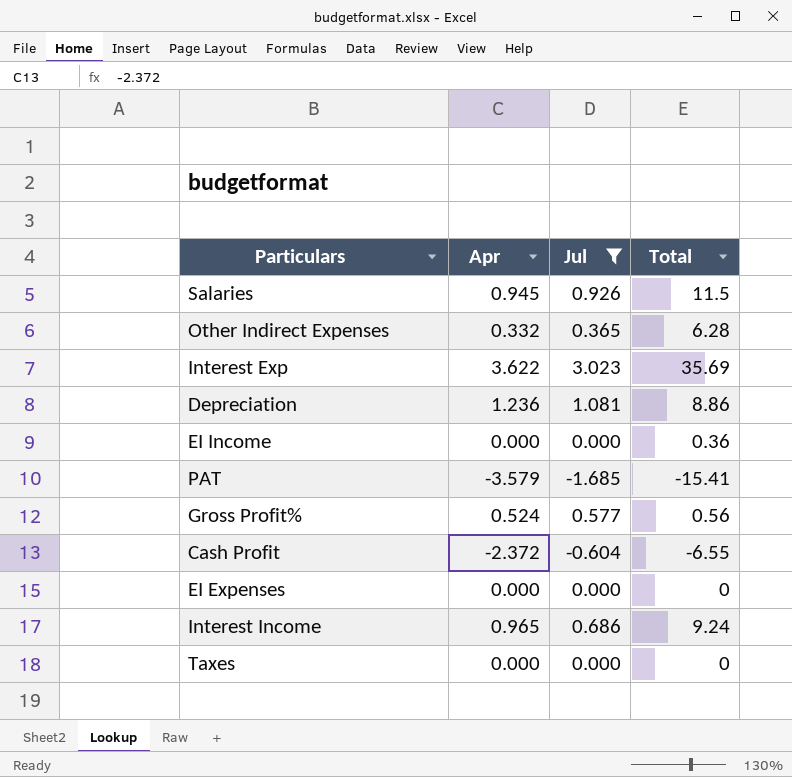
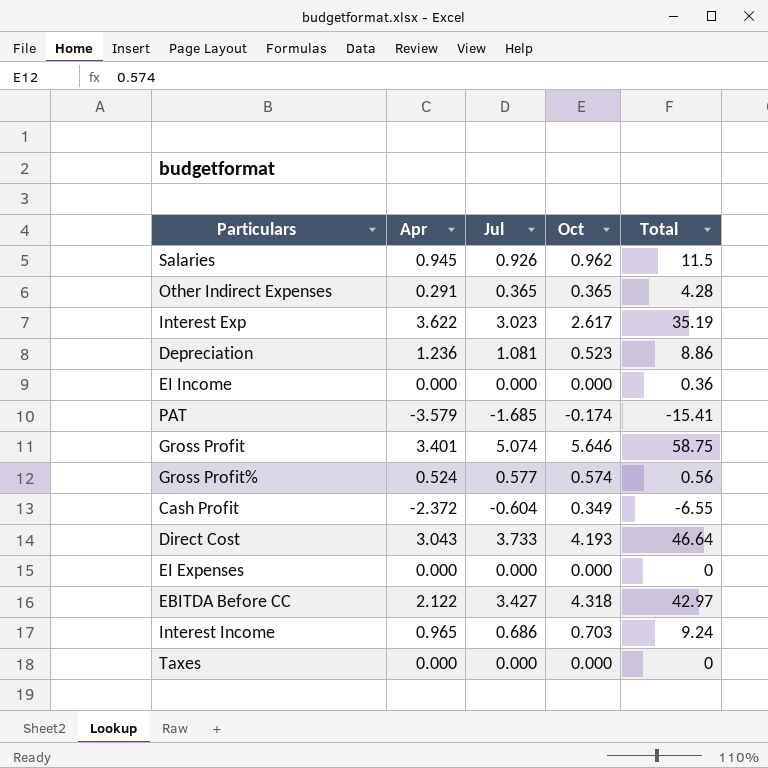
filter: Jul <= 3.023 -> none
column Oct | position: none -> 4
Other Indirect Expenses | Apr: 0.332 -> 0.291
Other Indirect Expenses | Total: 6.28 -> 4.28
Interest Exp | Total: 35.69 -> 35.19

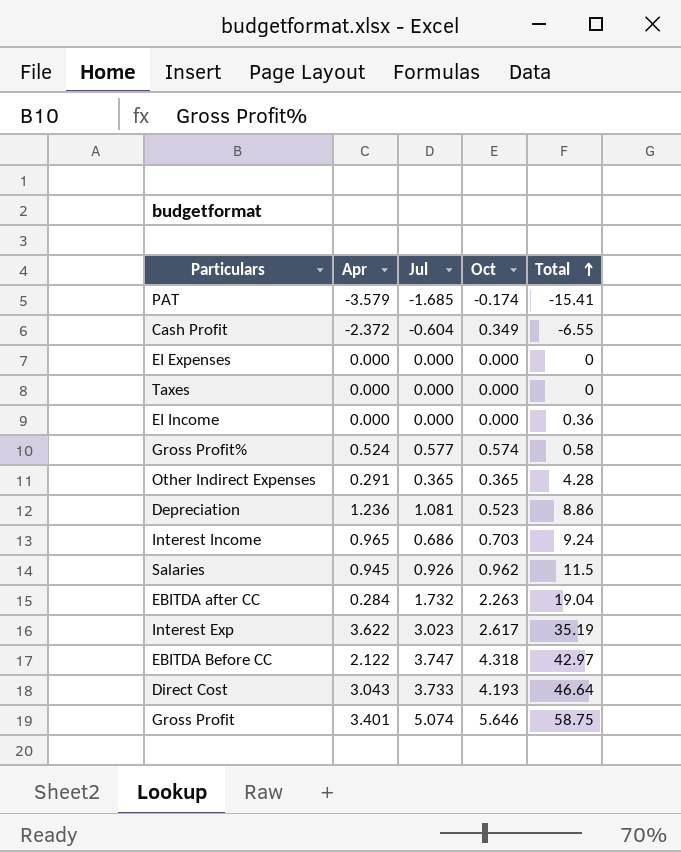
row order: none -> Total ascending
Gross Profit% | Total: 0.56 -> 0.58
row EBITDA after CC: none -> 0.284 | 1.732 | 2.263 | 19.04
EBITDA Before CC | Jul: 3.427 -> 3.747

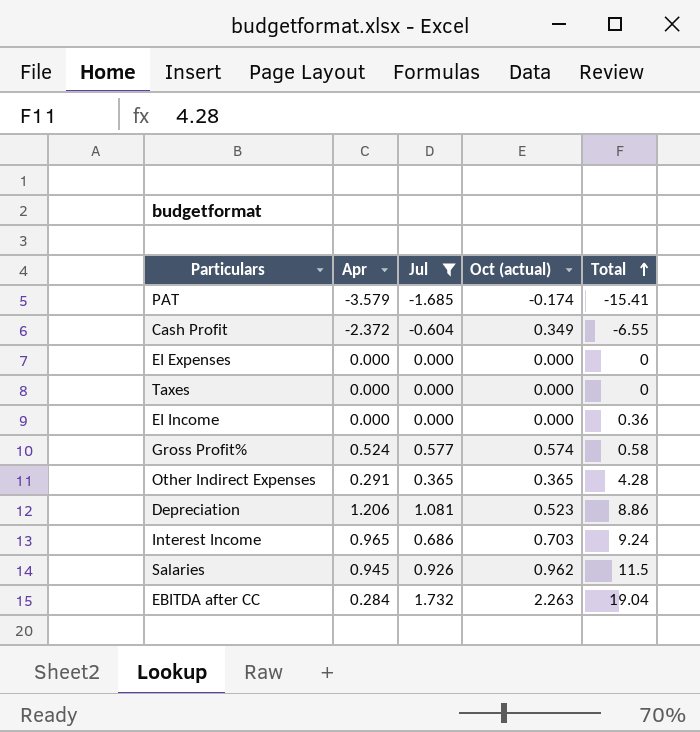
filter: none -> Jul <= 1.732
column name: Oct -> Oct (actual)
Depreciation | Apr: 1.236 -> 1.206

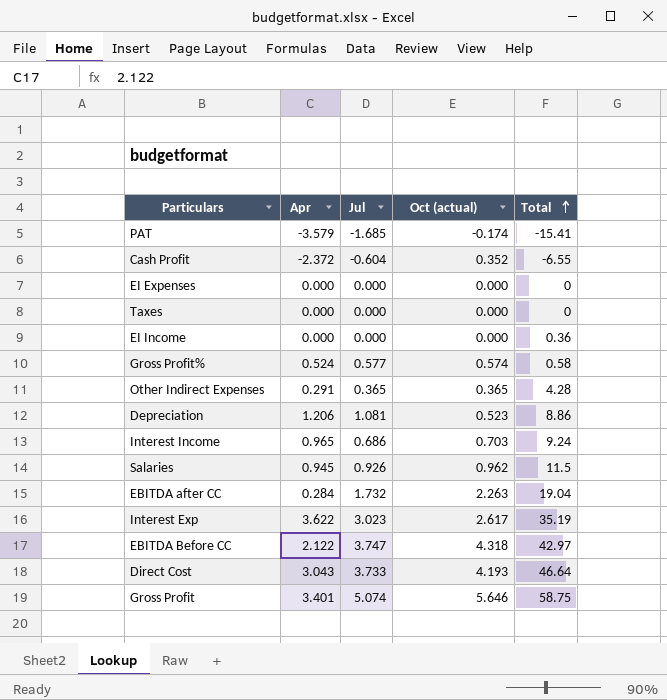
filter: Jul <= 1.732 -> none
Cash Profit | Oct (actual): 0.349 -> 0.352

